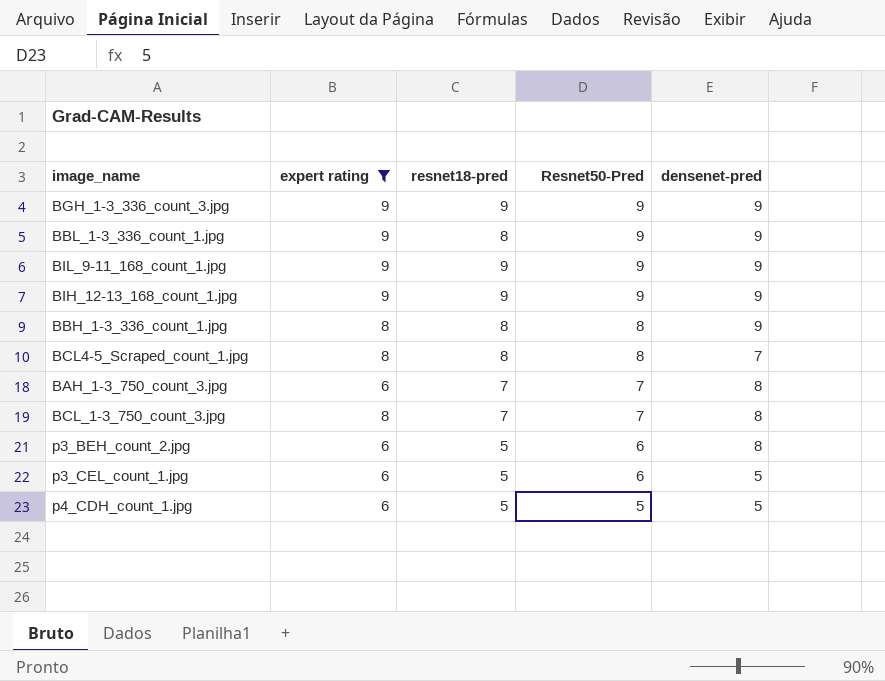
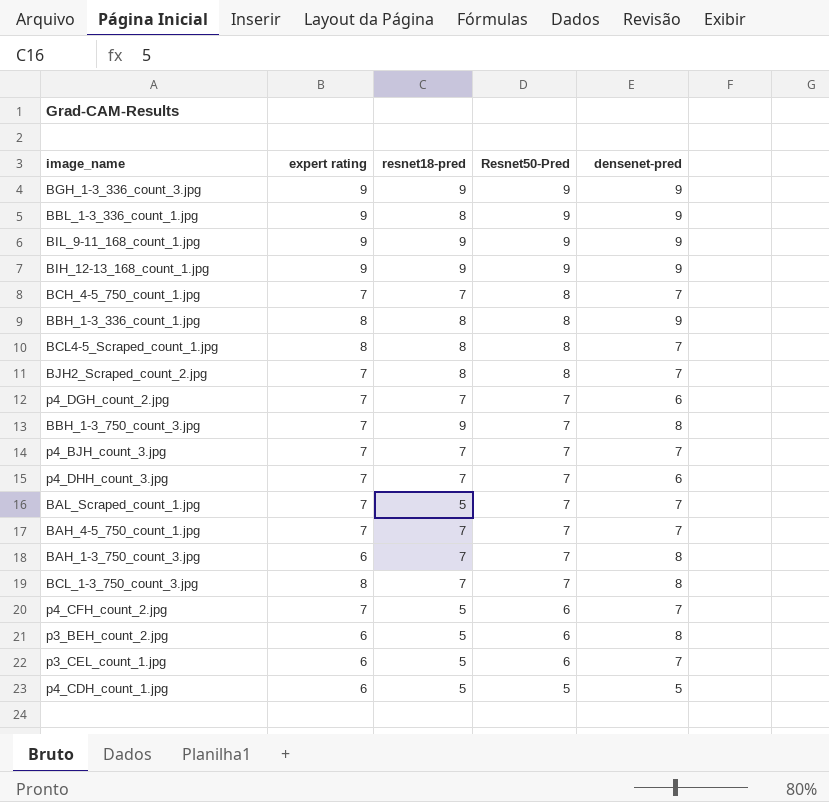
filter: expert rating != 7 -> none
p3_CEL_count_1.jpg | densenet-pred: 5 -> 7

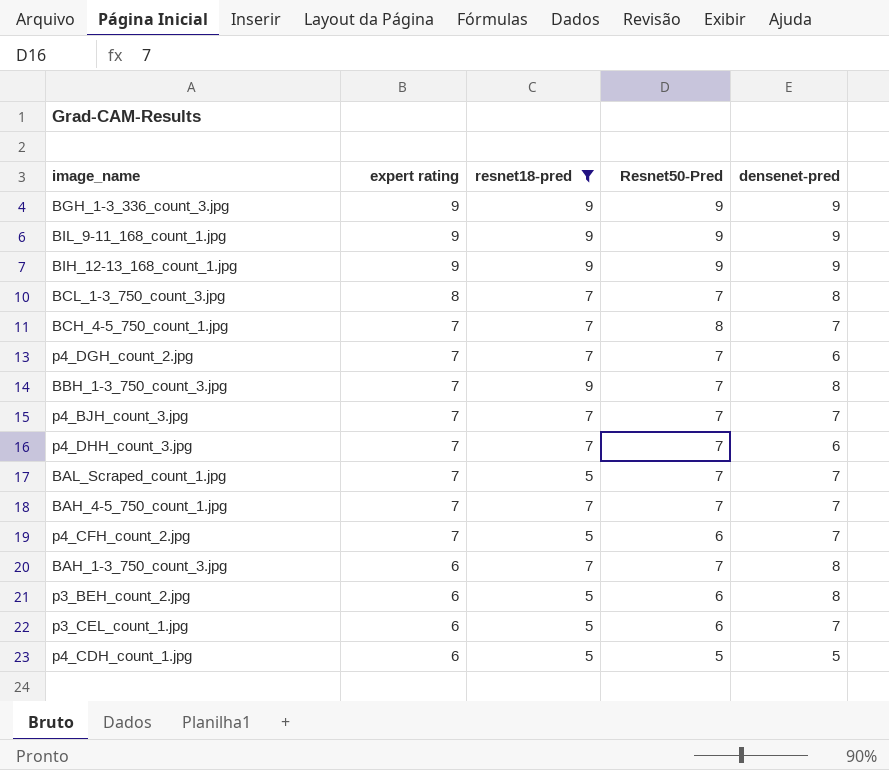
filter: none -> resnet18-pred != 8
row order: Resnet50-Pred descending -> expert rating descending

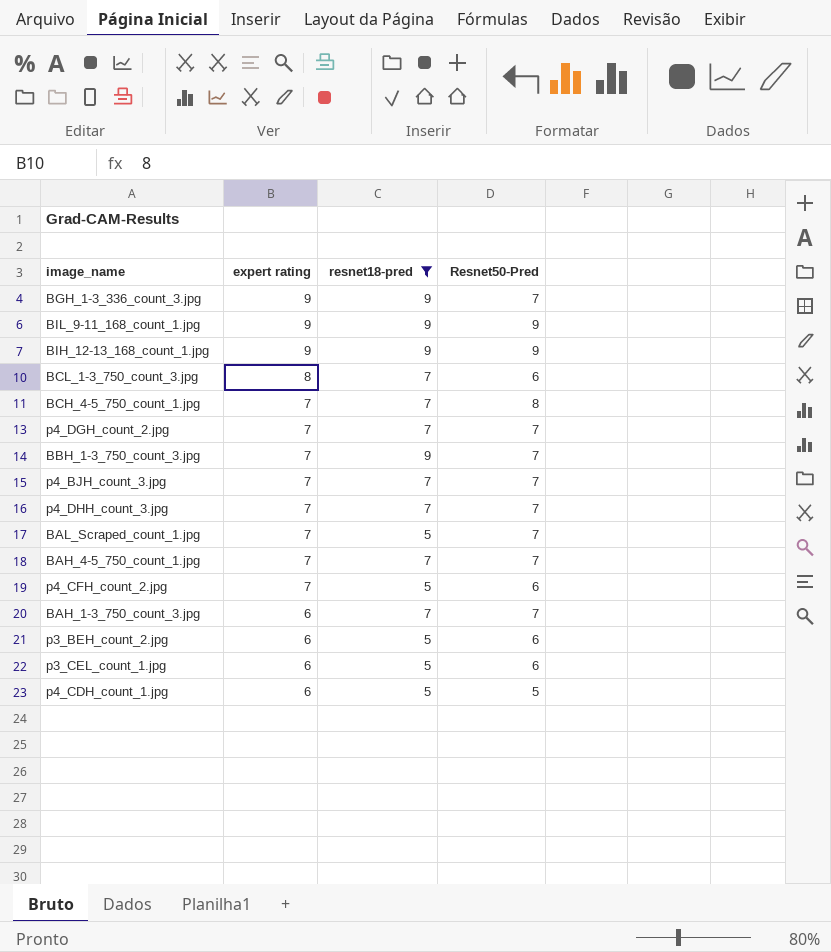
column densenet-pred | position: 5 -> none
BGH_1-3_336_count_3.jpg | Resnet50-Pred: 9 -> 7
BCL_1-3_750_count_3.jpg | Resnet50-Pred: 7 -> 6

